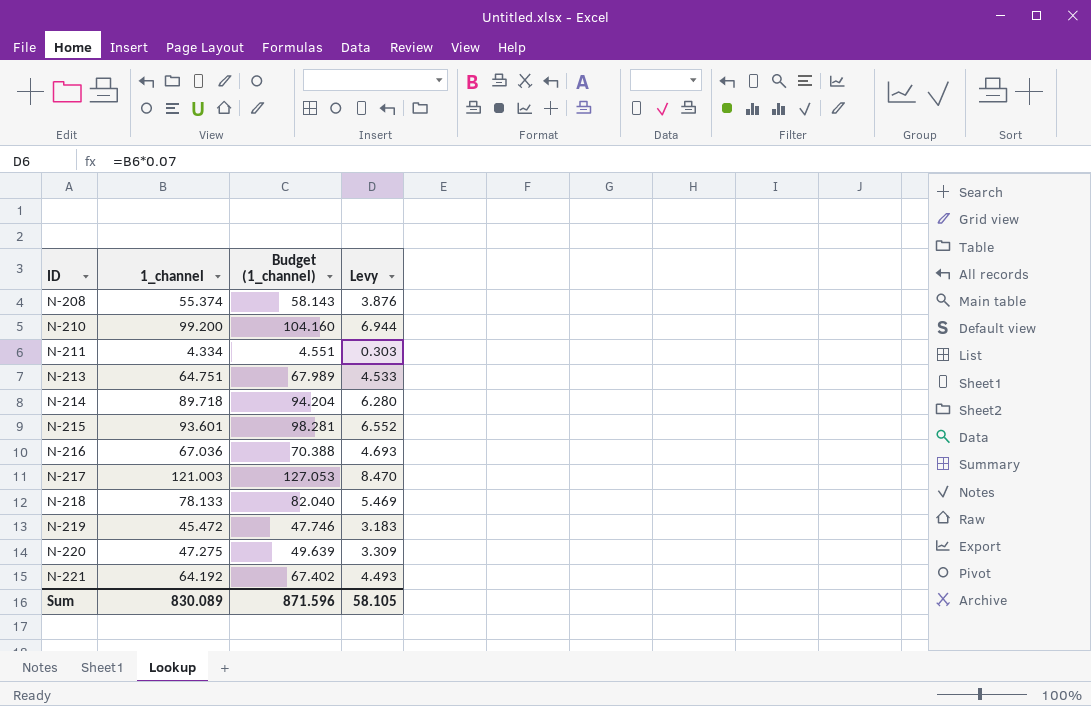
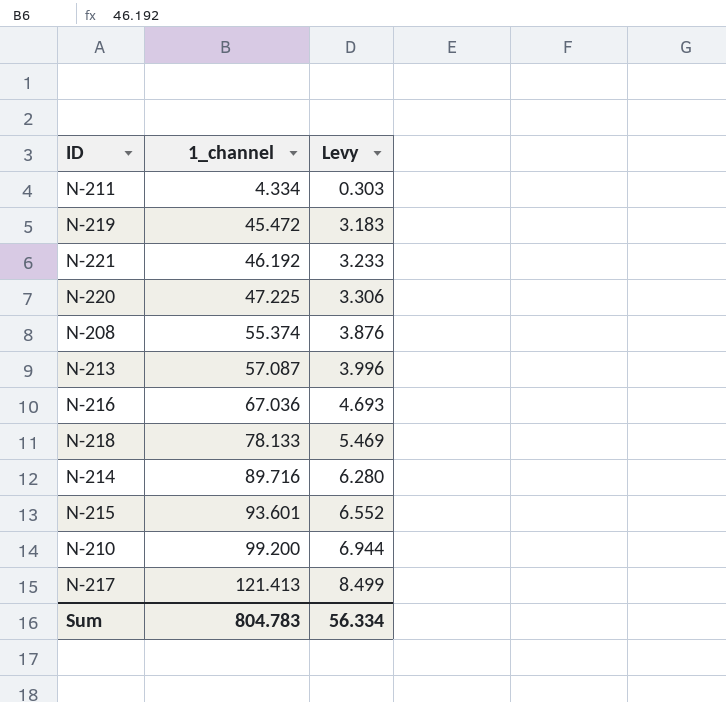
row order: ID ascending -> 1_channel ascending
column Budget (1_channel) | formula: [1_channel] * 1.05 -> none
N-221 | 1_channel: 64.192 -> 46.192
N-221 | Levy: 4.493 -> 3.233
N-220 | 1_channel: 47.275 -> 47.225
N-220 | Levy: 3.309 -> 3.306
N-213 | 1_channel: 64.751 -> 57.087
N-213 | Levy: 4.533 -> 3.996
N-214 | 1_channel: 89.718 -> 89.716
N-217 | 1_channel: 121.003 -> 121.413
N-217 | Levy: 8.470 -> 8.499
Sum | 1_channel: 830.089 -> 804.783
Sum | Levy: 58.105 -> 56.334

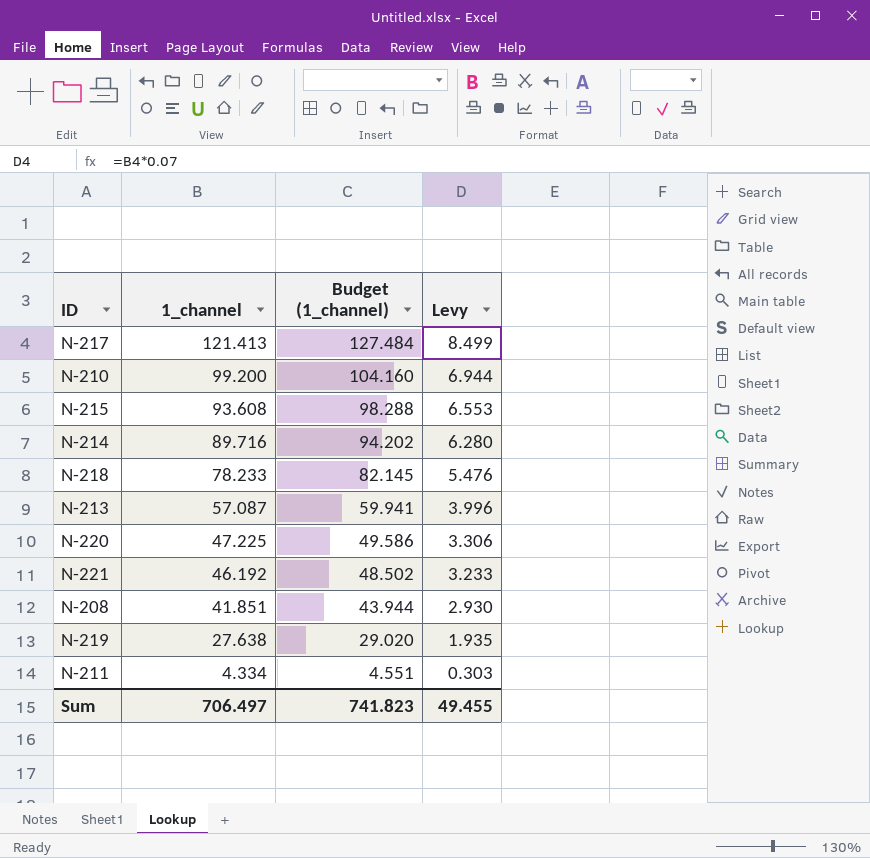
row order: 1_channel ascending -> 1_channel descending
column Budget (1_channel) | formula: none -> [1_channel] * 1.05
row N-216: 67.036 | 4.693 -> none
N-215 | 1_channel: 93.601 -> 93.608
N-215 | Levy: 6.552 -> 6.553
N-218 | 1_channel: 78.133 -> 78.233
N-218 | Levy: 5.469 -> 5.476
N-208 | 1_channel: 55.374 -> 41.851
N-208 | Levy: 3.876 -> 2.930
N-219 | 1_channel: 45.472 -> 27.638
N-219 | Levy: 3.183 -> 1.935
Sum | 1_channel: 804.783 -> 706.497
Sum | Levy: 56.334 -> 49.455

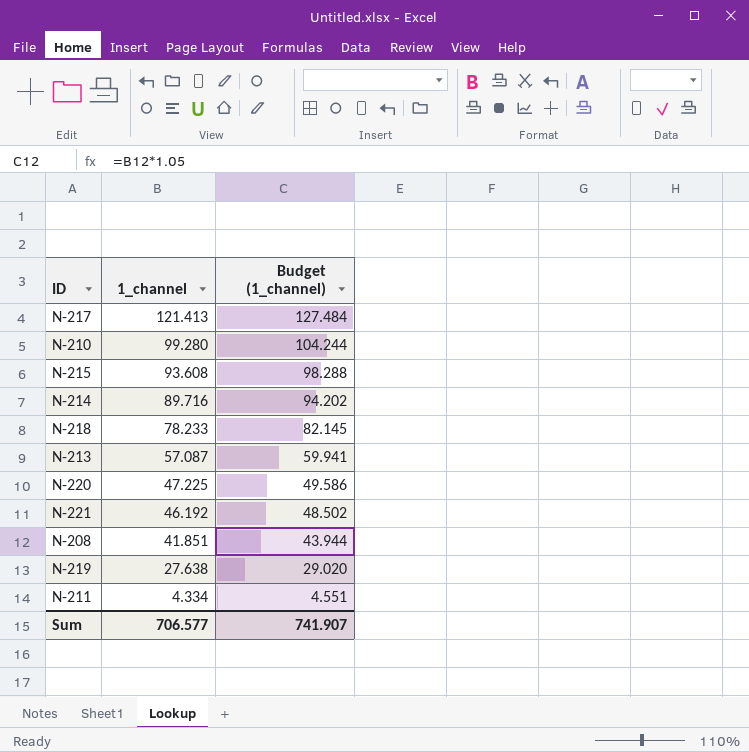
column Levy | formula: [1_channel] * 0.07 -> none
N-210 | 1_channel: 99.200 -> 99.280
N-210 | Budget (1_channel): 104.160 -> 104.244
Sum | 1_channel: 706.497 -> 706.577
Sum | Budget (1_channel): 741.823 -> 741.907

